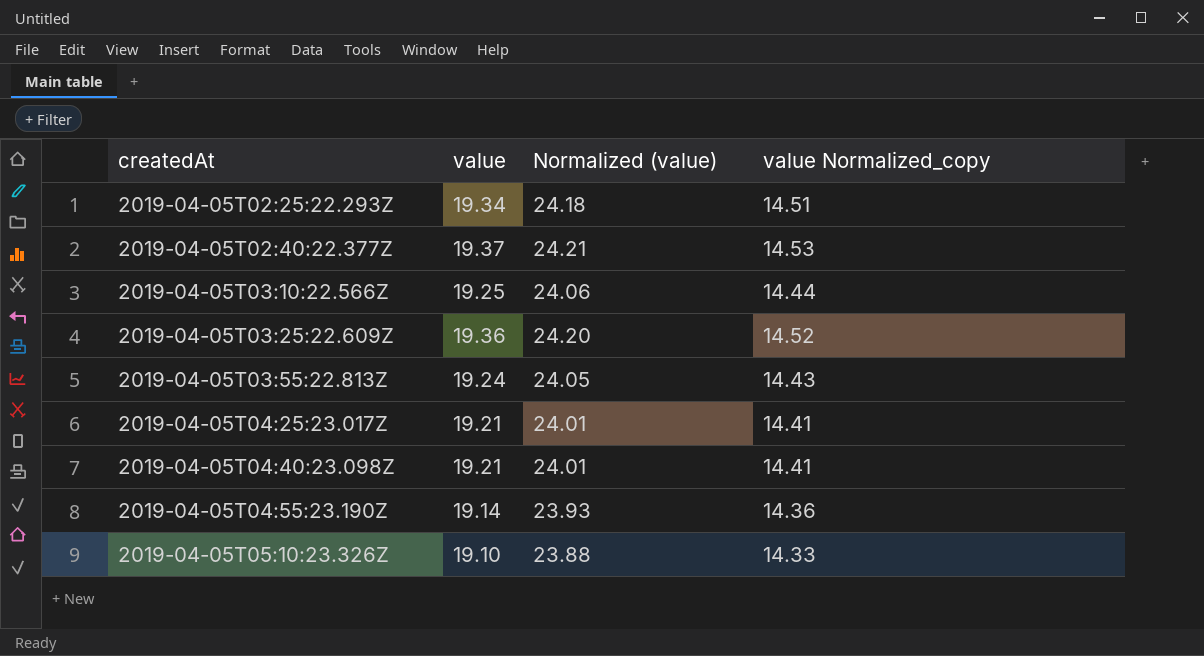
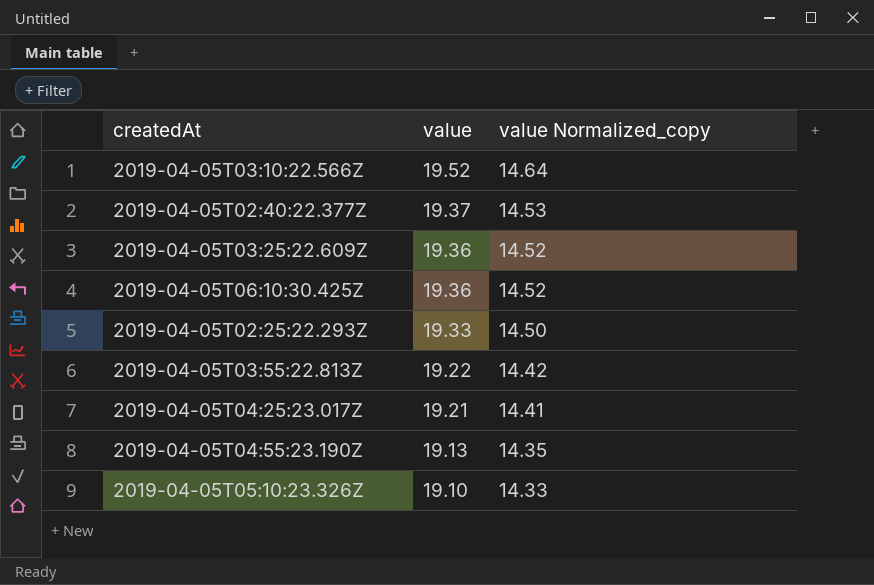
row order: createdAt ascending -> value descending
column Normalized (value) | formula: [value] * 1.25 -> none
row 2019-04-05T04:40:23.098Z: 19.21 | 24.01 | 14.41 -> none
2019-04-05T03:10:22.566Z | value: 19.25 -> 19.52
2019-04-05T03:10:22.566Z | value Normalized_copy: 14.44 -> 14.64
row 2019-04-05T06:10:30.425Z: none -> 19.36 | 14.52
2019-04-05T02:25:22.293Z | value: 19.34 -> 19.33
2019-04-05T02:25:22.293Z | value Normalized_copy: 14.51 -> 14.50
2019-04-05T03:55:22.813Z | value: 19.24 -> 19.22
2019-04-05T03:55:22.813Z | value Normalized_copy: 14.43 -> 14.42
2019-04-05T04:55:23.190Z | value: 19.14 -> 19.13
2019-04-05T04:55:23.190Z | value Normalized_copy: 14.36 -> 14.35

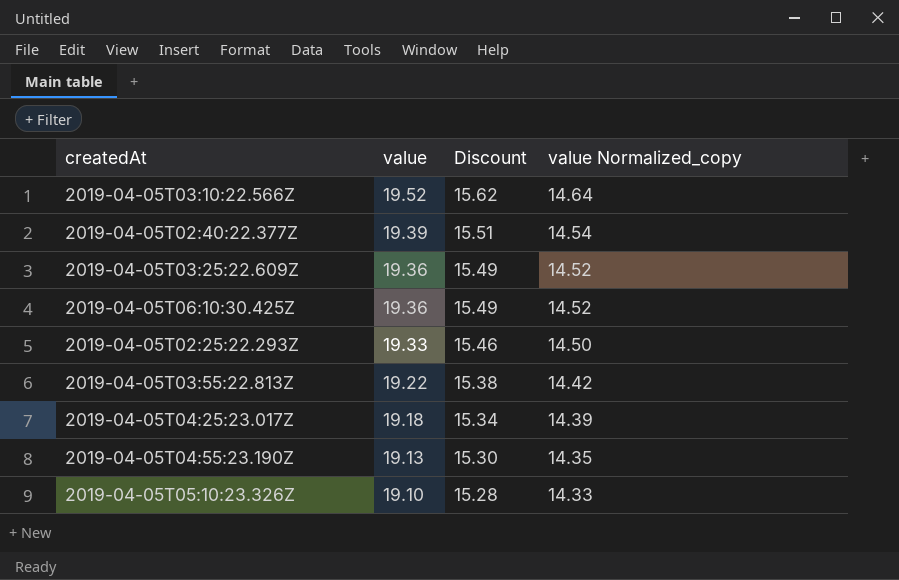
column Discount | formula: none -> [value] * 0.8
2019-04-05T02:40:22.377Z | value: 19.37 -> 19.39
2019-04-05T02:40:22.377Z | value Normalized_copy: 14.53 -> 14.54
2019-04-05T04:25:23.017Z | value: 19.21 -> 19.18
2019-04-05T04:25:23.017Z | value Normalized_copy: 14.41 -> 14.39

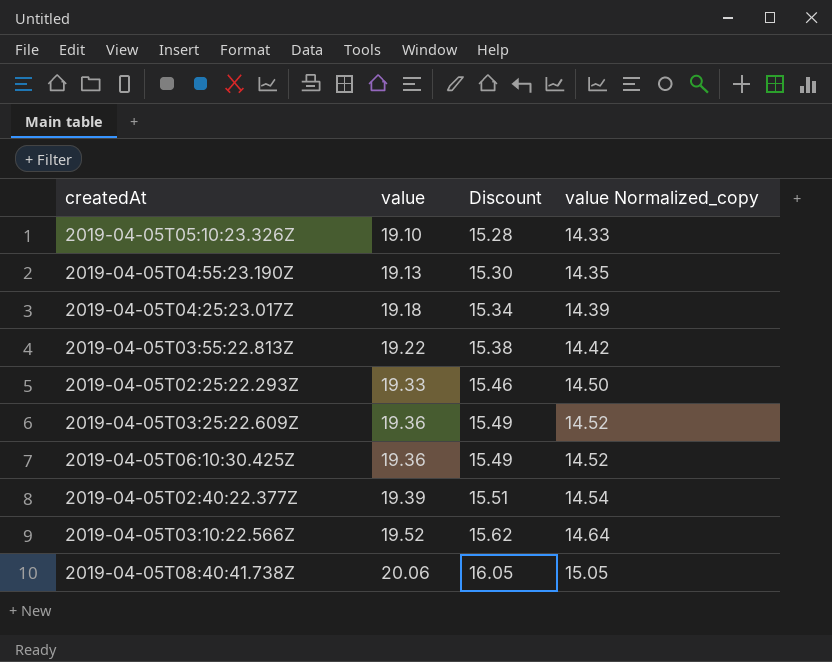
row order: value descending -> value ascending
row 2019-04-05T08:40:41.738Z: none -> 20.06 | 16.05 | 15.05

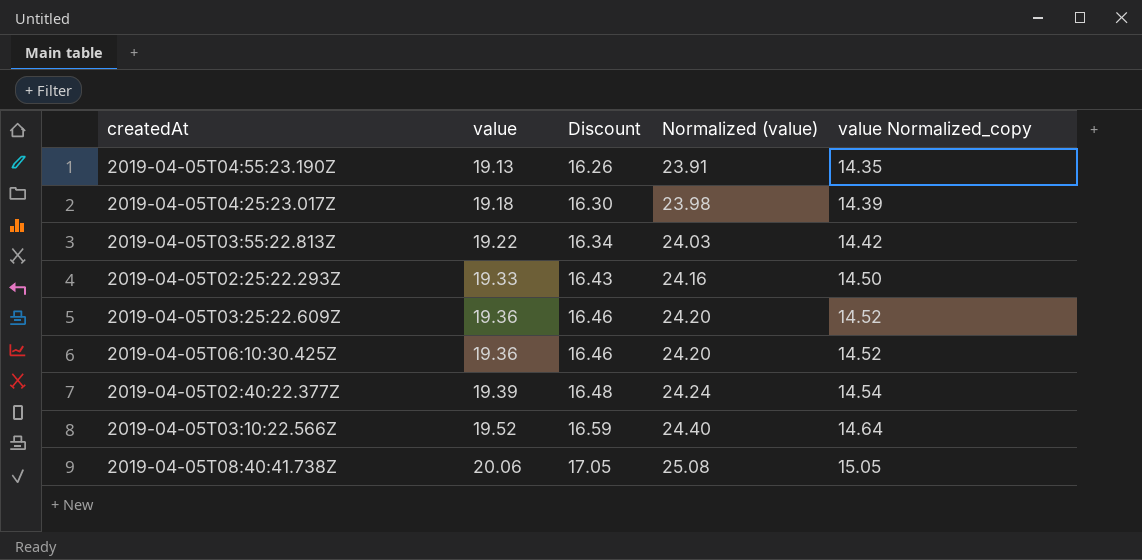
column Discount | formula: [value] * 0.8 -> [value] * 0.85
column Normalized (value) | formula: none -> [value] * 1.25
row 2019-04-05T05:10:23.326Z: 19.10 | 15.28 | 14.33 -> none

